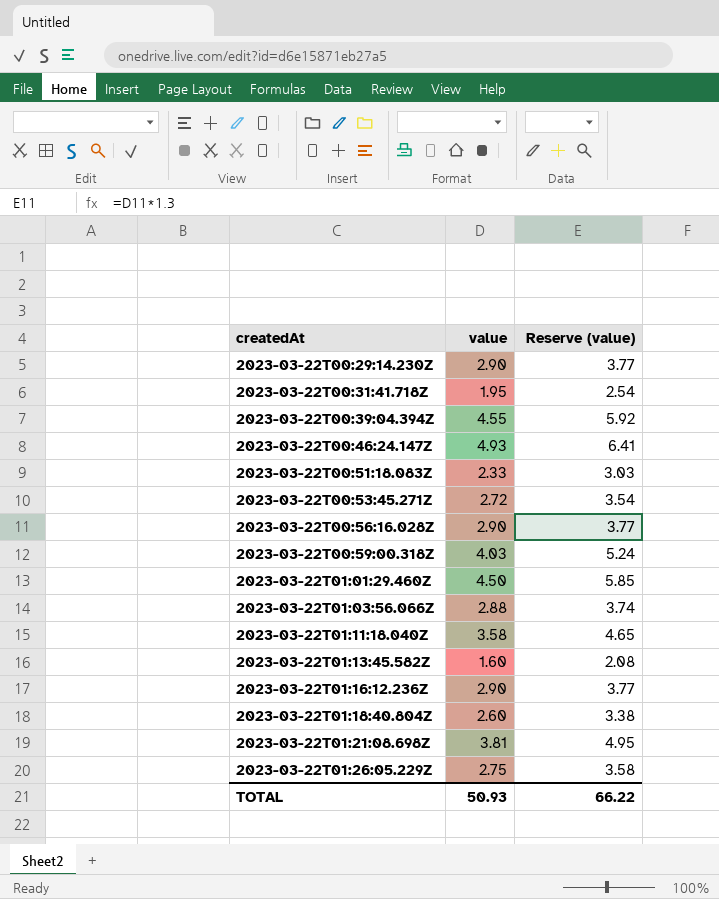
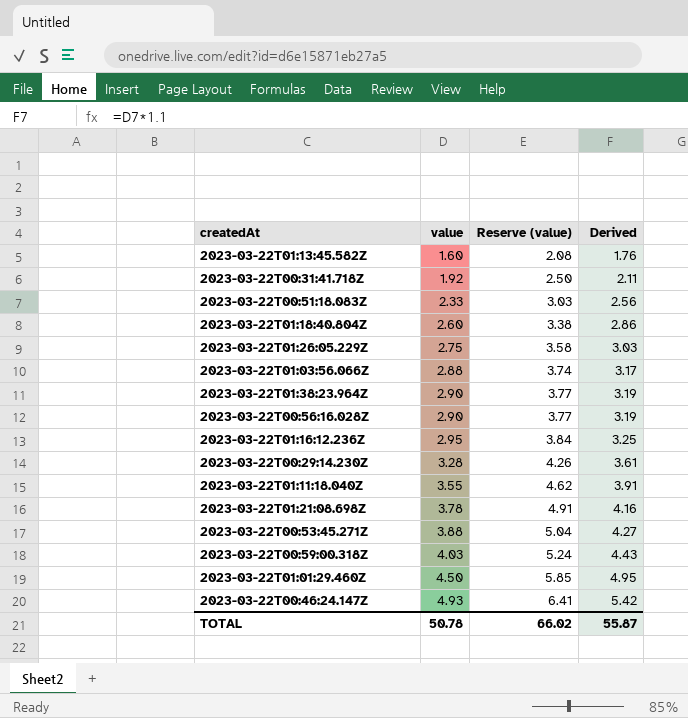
row order: createdAt ascending -> value ascending
column Derived | formula: none -> [value] * 1.1
row 2023-03-22T00:39:04.394Z: 4.55 | 5.92 -> none
2023-03-22T00:31:41.718Z | value: 1.95 -> 1.92
2023-03-22T00:31:41.718Z | Reserve (value): 2.54 -> 2.50
row 2023-03-22T01:38:23.964Z: none -> 2.90 | 3.77 | 3.19
2023-03-22T01:16:12.236Z | value: 2.90 -> 2.95
2023-03-22T01:16:12.236Z | Reserve (value): 3.77 -> 3.84
2023-03-22T00:29:14.230Z | value: 2.90 -> 3.28
2023-03-22T00:29:14.230Z | Reserve (value): 3.77 -> 4.26
2023-03-22T01:11:18.040Z | value: 3.58 -> 3.55
2023-03-22T01:11:18.040Z | Reserve (value): 4.65 -> 4.62
2023-03-22T01:21:08.698Z | value: 3.81 -> 3.78
2023-03-22T01:21:08.698Z | Reserve (value): 4.95 -> 4.91
2023-03-22T00:53:45.271Z | value: 2.72 -> 3.88
2023-03-22T00:53:45.271Z | Reserve (value): 3.54 -> 5.04
TOTAL | value: 50.93 -> 50.78
TOTAL | Reserve (value): 66.22 -> 66.02

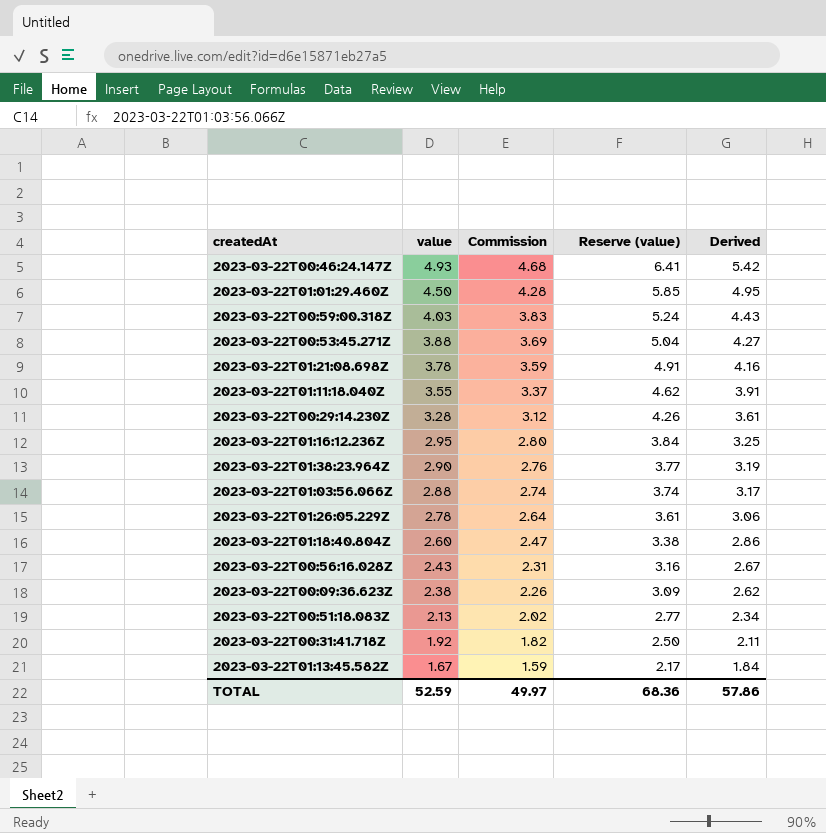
row order: value ascending -> value descending
column Commission | formula: none -> [value] * 0.95
2023-03-22T01:26:05.229Z | value: 2.75 -> 2.78
2023-03-22T01:26:05.229Z | Reserve (value): 3.58 -> 3.61
2023-03-22T01:26:05.229Z | Derived: 3.03 -> 3.06
2023-03-22T00:56:16.028Z | value: 2.90 -> 2.43
2023-03-22T00:56:16.028Z | Reserve (value): 3.77 -> 3.16
2023-03-22T00:56:16.028Z | Derived: 3.19 -> 2.67
row 2023-03-22T00:09:36.623Z: none -> 2.38 | 2.26 | 3.09 | 2.62
2023-03-22T00:51:18.083Z | value: 2.33 -> 2.13
2023-03-22T00:51:18.083Z | Reserve (value): 3.03 -> 2.77
2023-03-22T00:51:18.083Z | Derived: 2.56 -> 2.34
2023-03-22T01:13:45.582Z | value: 1.60 -> 1.67
2023-03-22T01:13:45.582Z | Reserve (value): 2.08 -> 2.17
2023-03-22T01:13:45.582Z | Derived: 1.76 -> 1.84
TOTAL | value: 50.78 -> 52.59
TOTAL | Reserve (value): 66.02 -> 68.36
TOTAL | Derived: 55.87 -> 57.86

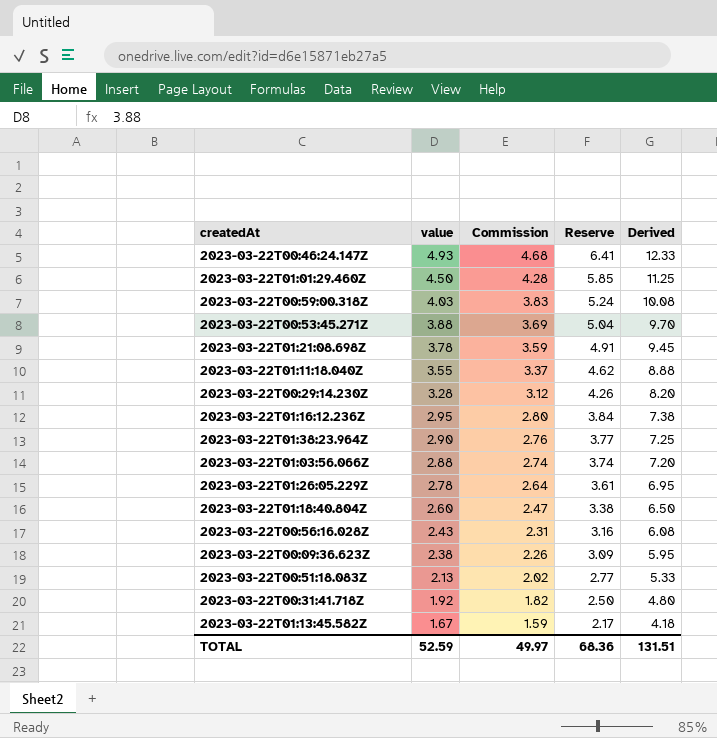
column name: Reserve (value) -> Reserve
column Derived | formula: [value] * 1.1 -> [value] * 2.5
TOTAL | Derived: 57.86 -> 131.51

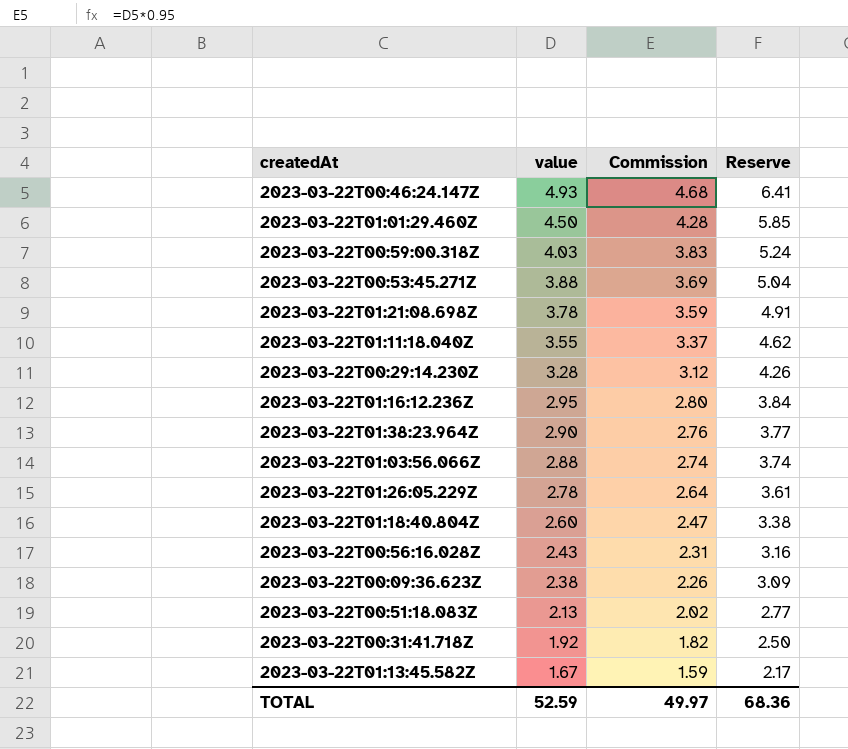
column Derived | formula: [value] * 2.5 -> none

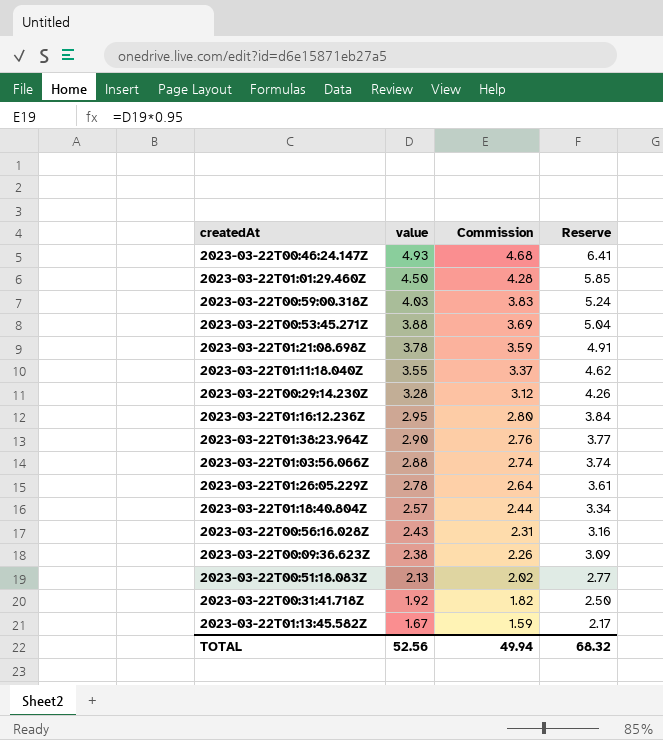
2023-03-22T01:18:40.804Z | value: 2.60 -> 2.57
2023-03-22T01:18:40.804Z | Commission: 2.47 -> 2.44
2023-03-22T01:18:40.804Z | Reserve: 3.38 -> 3.34
TOTAL | value: 52.59 -> 52.56
TOTAL | Commission: 49.97 -> 49.94
TOTAL | Reserve: 68.36 -> 68.32

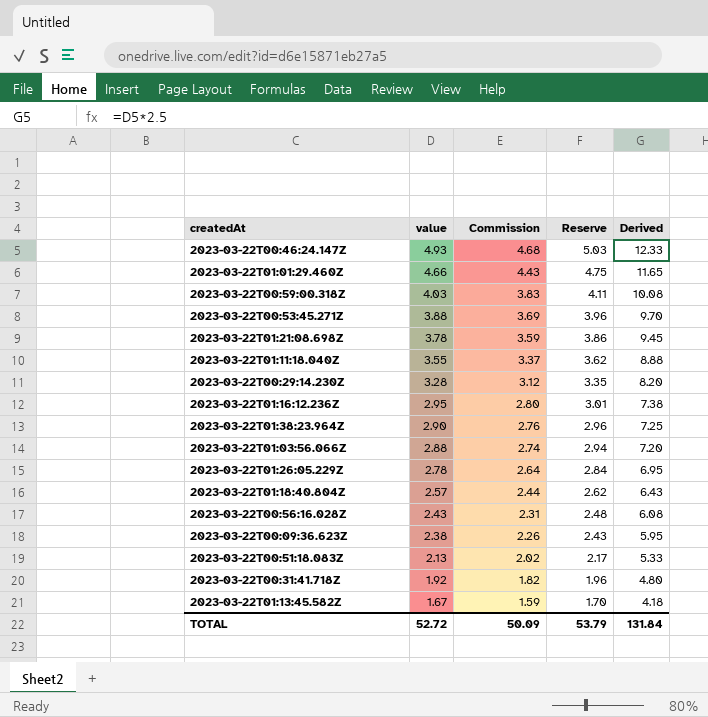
column Reserve | formula: [value] * 1.3 -> [value] * 1.02
column Derived | formula: none -> [value] * 2.5
2023-03-22T01:01:29.460Z | value: 4.50 -> 4.66
2023-03-22T01:01:29.460Z | Commission: 4.28 -> 4.43
TOTAL | value: 52.56 -> 52.72
TOTAL | Commission: 49.94 -> 50.09
TOTAL | Reserve: 68.32 -> 53.79

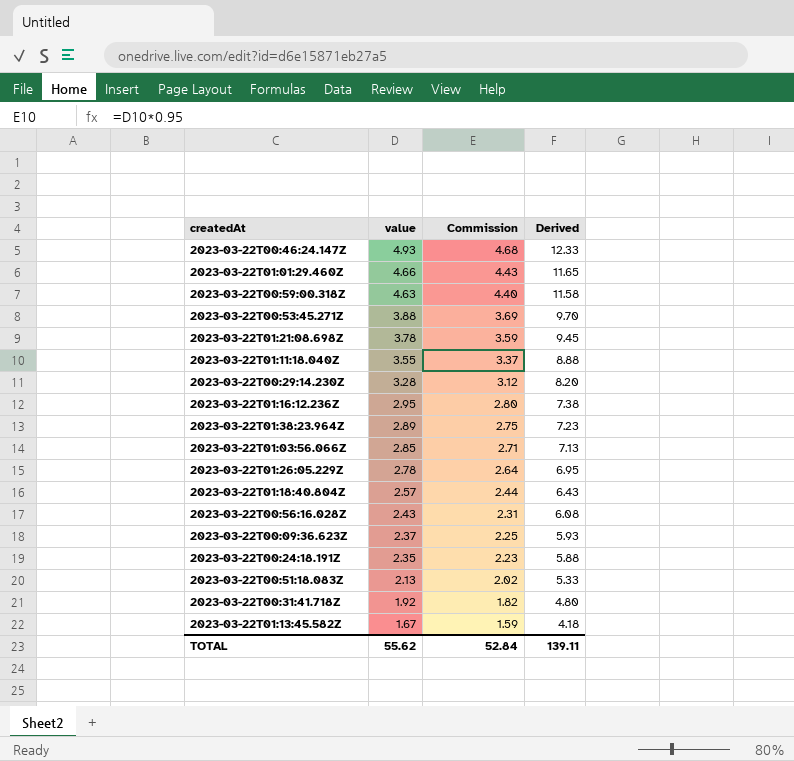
column Reserve | formula: [value] * 1.02 -> none
2023-03-22T00:59:00.318Z | value: 4.03 -> 4.63
2023-03-22T00:59:00.318Z | Commission: 3.83 -> 4.40
2023-03-22T00:59:00.318Z | Derived: 10.08 -> 11.58
2023-03-22T01:38:23.964Z | value: 2.90 -> 2.89
2023-03-22T01:38:23.964Z | Commission: 2.76 -> 2.75
2023-03-22T01:38:23.964Z | Derived: 7.25 -> 7.23
2023-03-22T01:03:56.066Z | value: 2.88 -> 2.85
2023-03-22T01:03:56.066Z | Commission: 2.74 -> 2.71
2023-03-22T01:03:56.066Z | Derived: 7.20 -> 7.13
2023-03-22T00:09:36.623Z | value: 2.38 -> 2.37
2023-03-22T00:09:36.623Z | Commission: 2.26 -> 2.25
2023-03-22T00:09:36.623Z | Derived: 5.95 -> 5.93
row 2023-03-22T00:24:18.191Z: none -> 2.35 | 2.23 | 5.88
TOTAL | value: 52.72 -> 55.62
TOTAL | Commission: 50.09 -> 52.84
TOTAL | Derived: 131.84 -> 139.11

